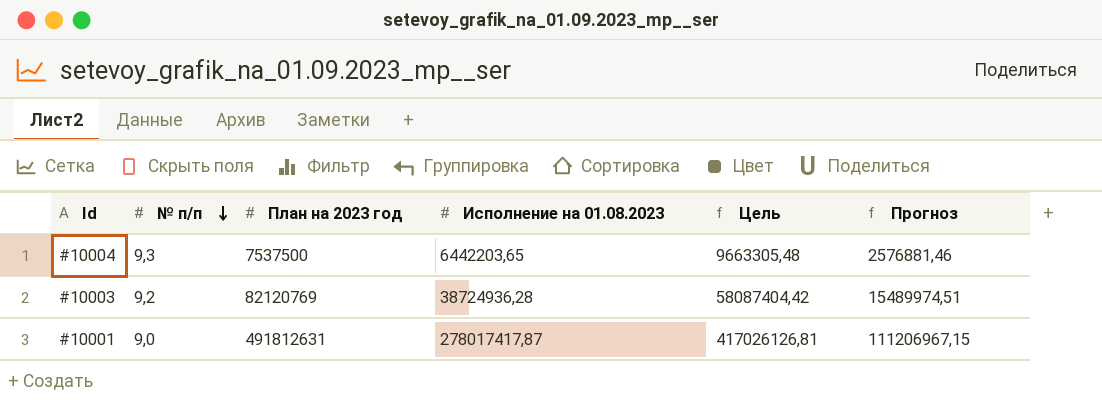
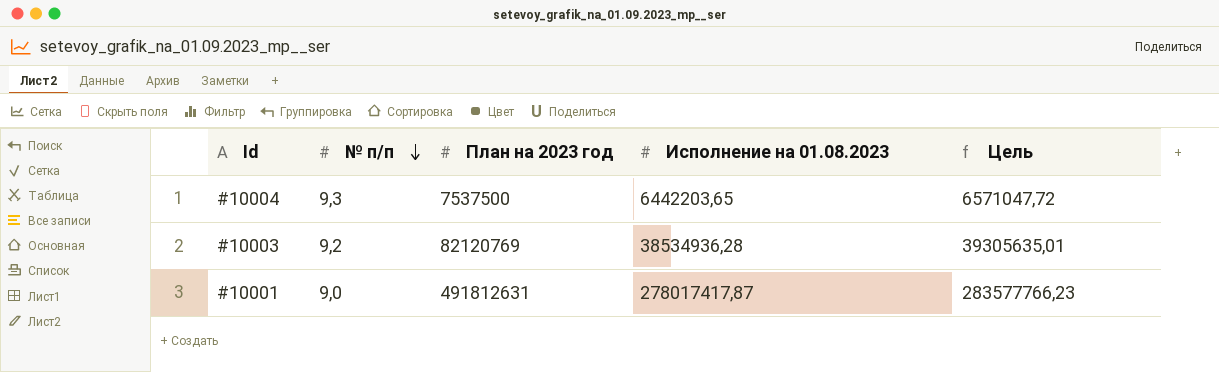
column Прогноз | formula: [Исполнение на 01.08.2023] * 0,4 -> none
column Цель | formula: [Исполнение на 01.08.2023] * 1,5 -> [Исполнение на 01.08.2023] * 1,02
#10003 | Исполнение на 01.08.2023: 38724936,28 -> 38534936,28

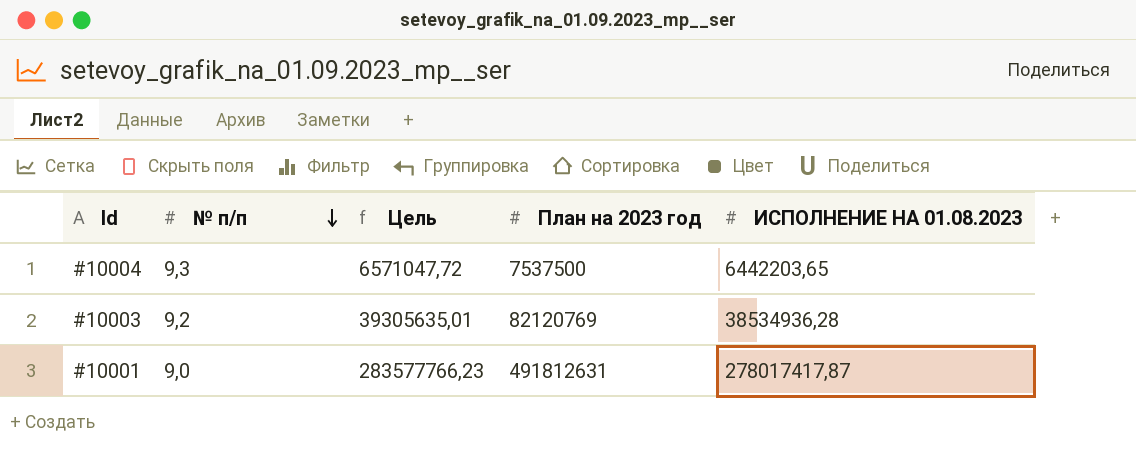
column Цель | position: 5 -> 3
column name: Исполнение на 01.08.2023 -> ИСПОЛНЕНИЕ НА 01.08.2023

